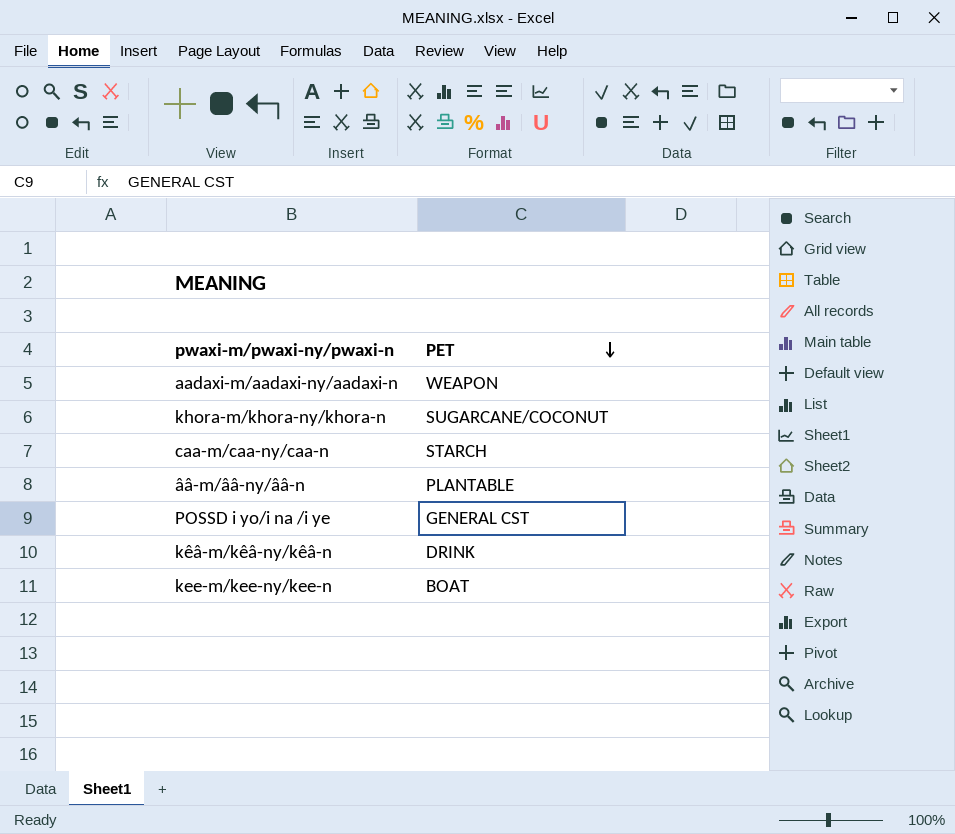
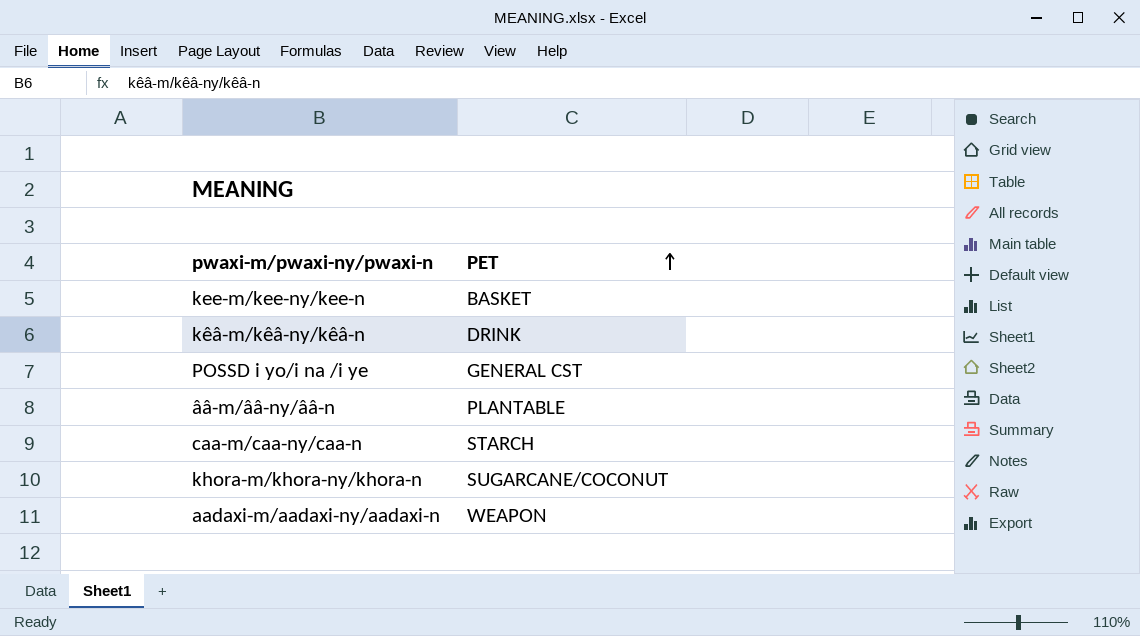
row order: PET descending -> PET ascending
kee-m/kee-ny/kee-n | PET: BOAT -> BASKET

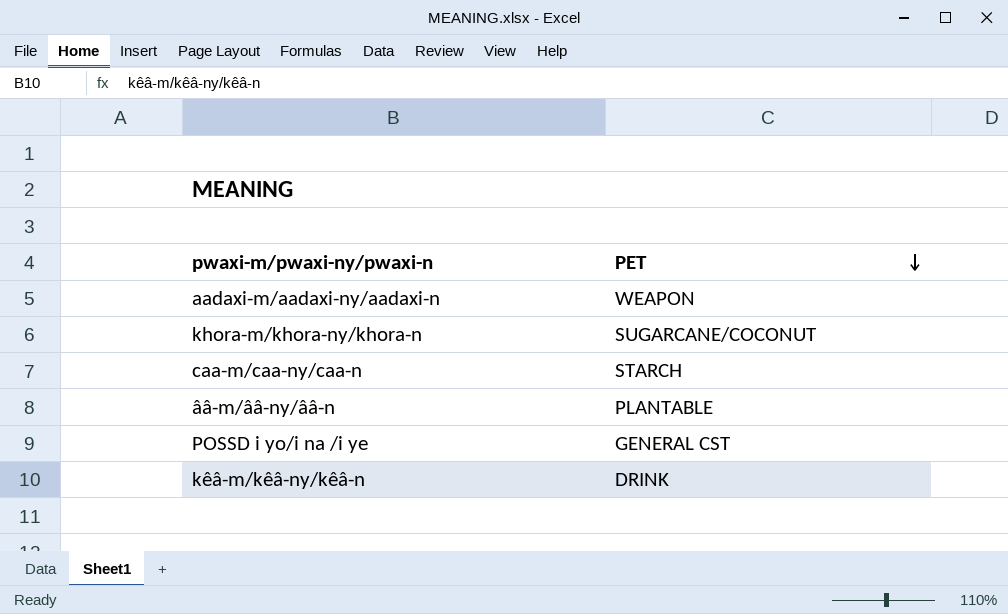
row order: PET ascending -> PET descending
row kee-m/kee-ny/kee-n: BASKET -> none

